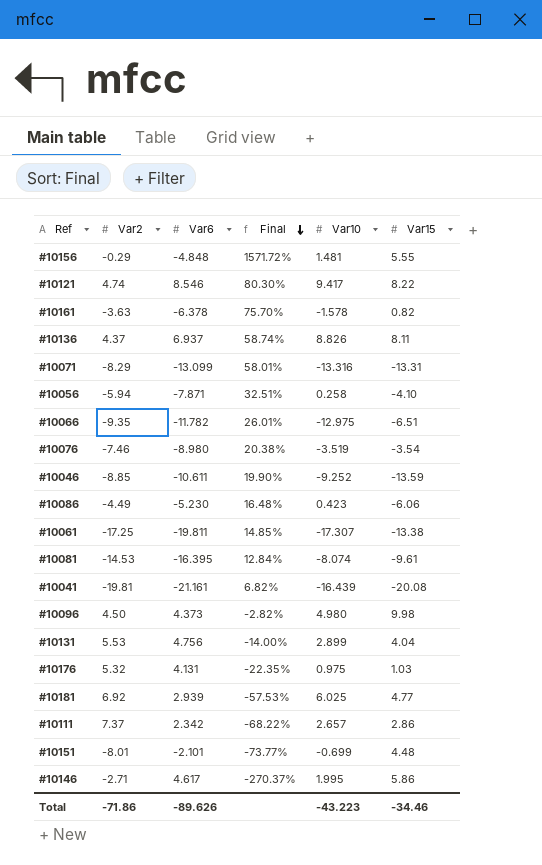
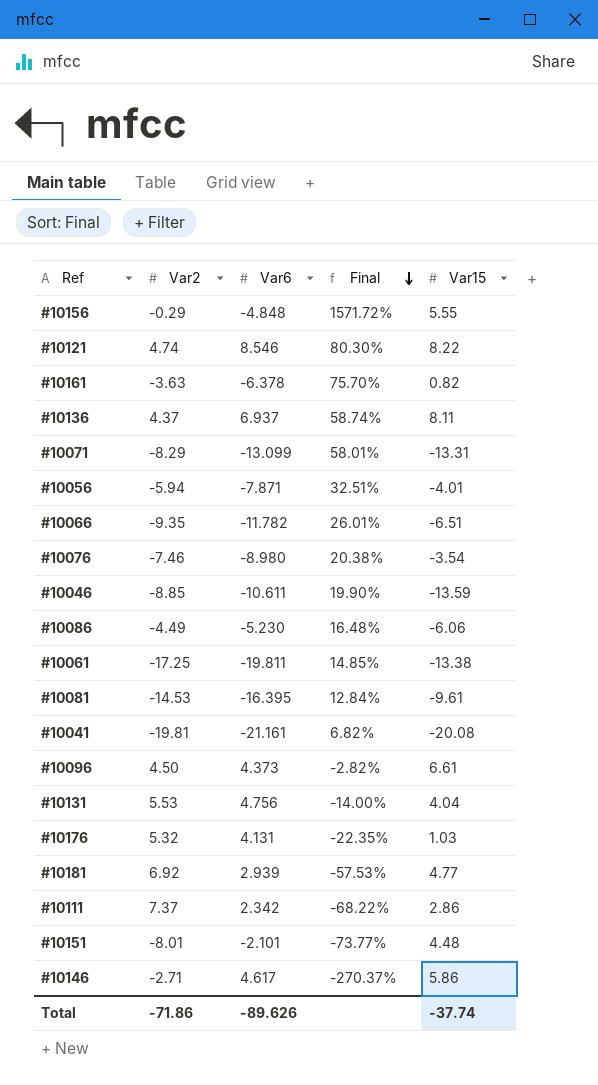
column Var10 | position: 5 -> none
#10056 | Var15: -4.10 -> -4.01
#10096 | Var15: 9.98 -> 6.61
Total | Var15: -34.46 -> -37.74

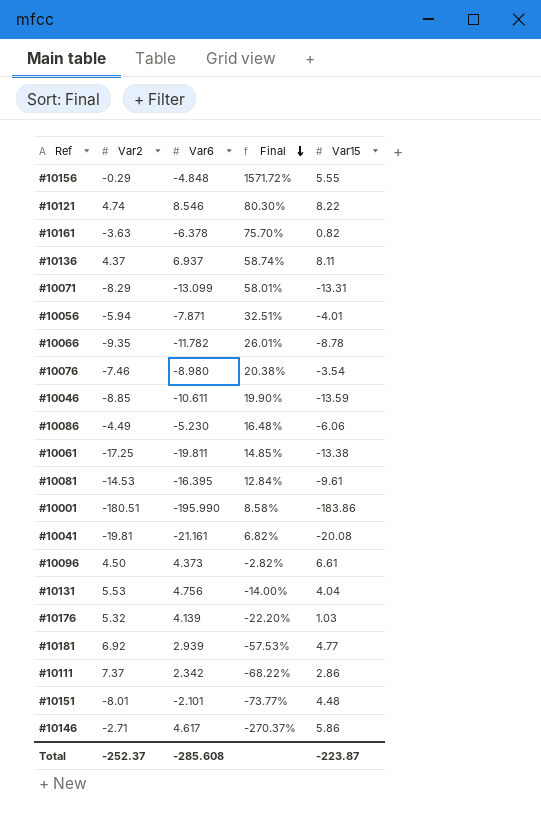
#10066 | Var15: -6.51 -> -8.78
row #10001: none -> -180.51 | -195.990 | 8.58% | -183.86
#10176 | Var6: 4.131 -> 4.139
#10176 | Final: -22.35% -> -22.20%
Total | Var2: -71.86 -> -252.37
Total | Var6: -89.626 -> -285.608
Total | Var15: -37.74 -> -223.87

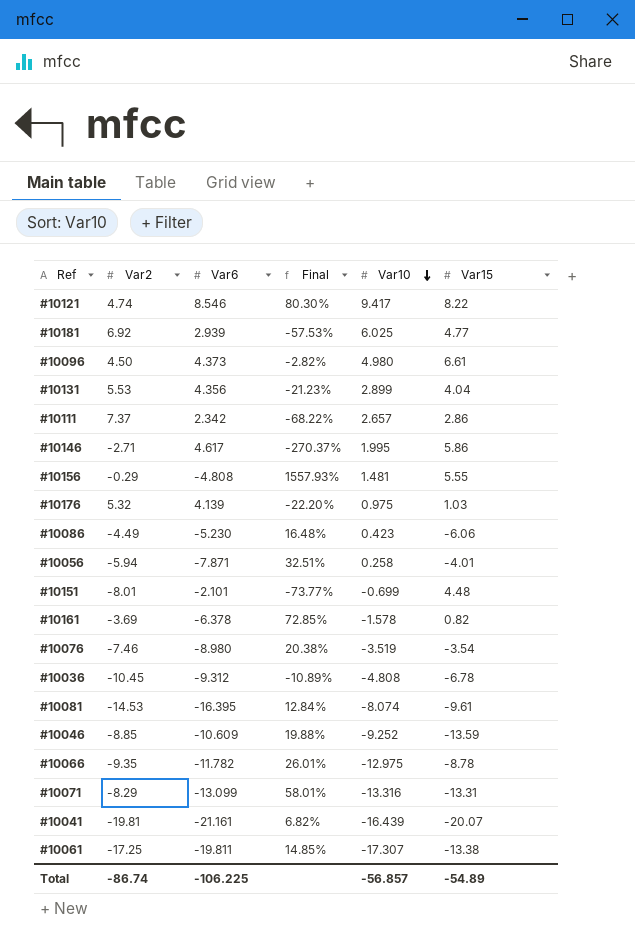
row order: Final descending -> Var10 descending
column Var10 | position: none -> 5
row #10136: 4.37 | 6.937 | 58.74% | 8.11 -> none
row #10001: -180.51 | -195.990 | 8.58% | -183.86 -> none
#10131 | Var6: 4.756 -> 4.356
#10131 | Final: -14.00% -> -21.23%
#10156 | Var6: -4.848 -> -4.808
#10156 | Final: 1571.72% -> 1557.93%
#10161 | Var2: -3.63 -> -3.69
#10161 | Final: 75.70% -> 72.85%
row #10036: none -> -10.45 | -9.312 | -10.89% | -4.808 | -6.78
#10046 | Var6: -10.611 -> -10.609
#10046 | Final: 19.90% -> 19.88%
#10041 | Var15: -20.08 -> -20.07
Total | Var2: -252.37 -> -86.74
Total | Var6: -285.608 -> -106.225
Total | Var15: -223.87 -> -54.89

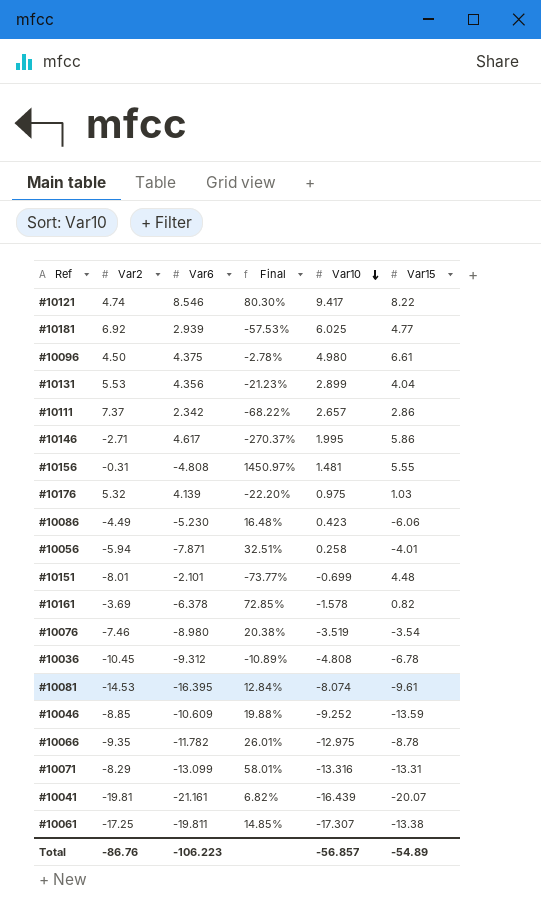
#10096 | Var6: 4.373 -> 4.375
#10096 | Final: -2.82% -> -2.78%
#10156 | Var2: -0.29 -> -0.31
#10156 | Final: 1557.93% -> 1450.97%
Total | Var2: -86.74 -> -86.76
Total | Var6: -106.225 -> -106.223

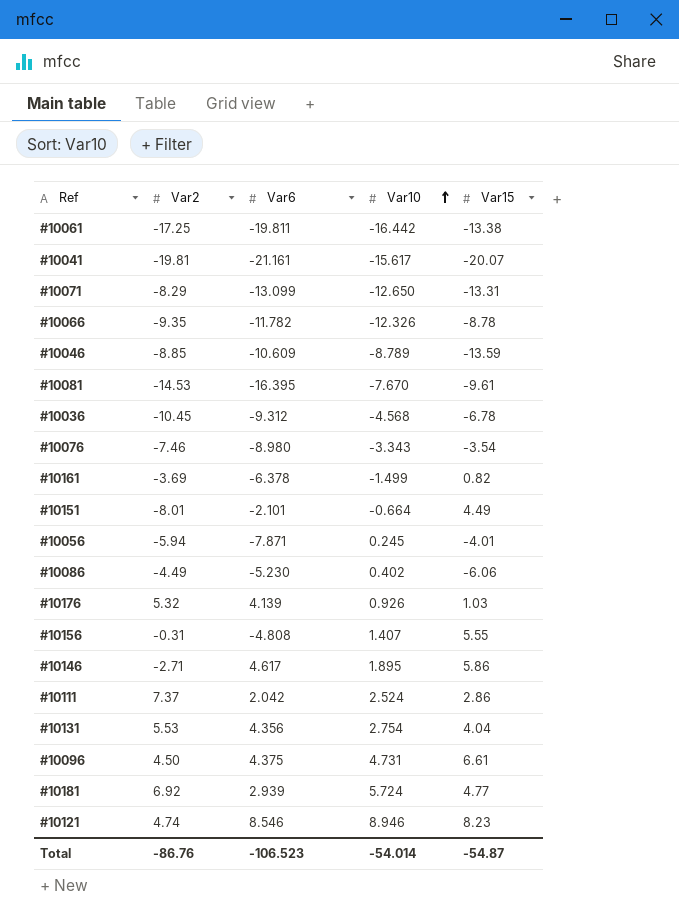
row order: Var10 descending -> Var10 ascending
column Final | formula: ([Var6] - [Var2]) / [Var2] -> none
#10061 | Var10: -17.307 -> -16.442
#10041 | Var10: -16.439 -> -15.617
#10071 | Var10: -13.316 -> -12.650
#10066 | Var10: -12.975 -> -12.326
#10046 | Var10: -9.252 -> -8.789
#10081 | Var10: -8.074 -> -7.670
#10036 | Var10: -4.808 -> -4.568
#10076 | Var10: -3.519 -> -3.343
#10161 | Var10: -1.578 -> -1.499
#10151 | Var10: -0.699 -> -0.664
#10151 | Var15: 4.48 -> 4.49
#10056 | Var10: 0.258 -> 0.245
#10086 | Var10: 0.423 -> 0.402
#10176 | Var10: 0.975 -> 0.926
#10156 | Var10: 1.481 -> 1.407
#10146 | Var10: 1.995 -> 1.895
#10111 | Var6: 2.342 -> 2.042
#10111 | Var10: 2.657 -> 2.524
#10131 | Var10: 2.899 -> 2.754
#10096 | Var10: 4.980 -> 4.731
#10181 | Var10: 6.025 -> 5.724
#10121 | Var10: 9.417 -> 8.946
#10121 | Var15: 8.22 -> 8.23
Total | Var6: -106.223 -> -106.523
Total | Var10: -56.857 -> -54.014
Total | Var15: -54.89 -> -54.87

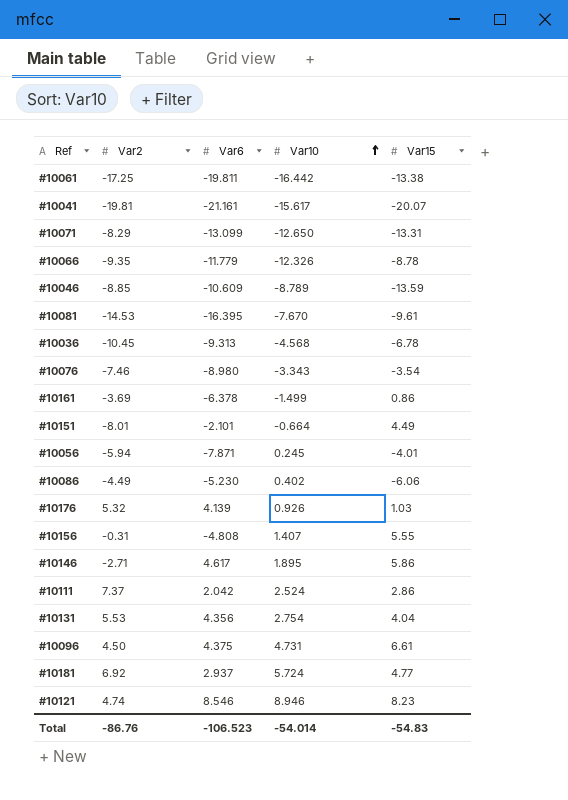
#10066 | Var6: -11.782 -> -11.779
#10036 | Var6: -9.312 -> -9.313
#10161 | Var15: 0.82 -> 0.86
#10181 | Var6: 2.939 -> 2.937
Total | Var15: -54.87 -> -54.83

